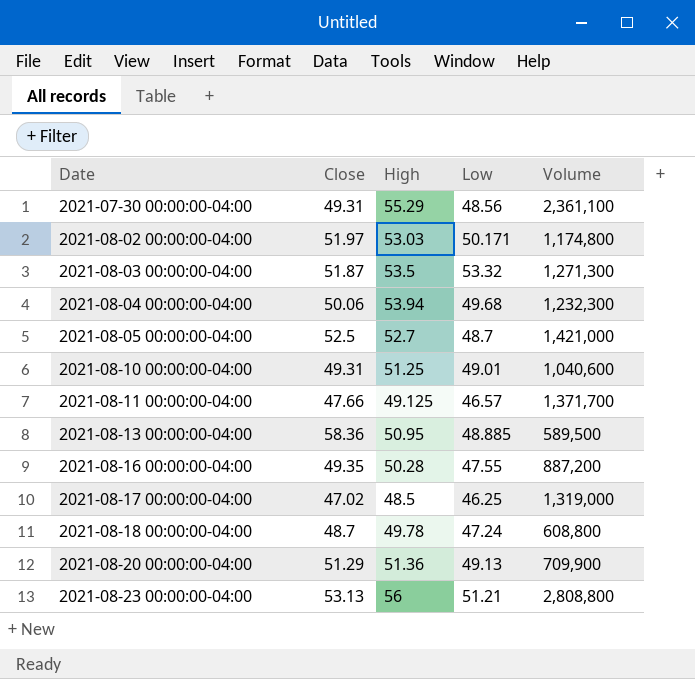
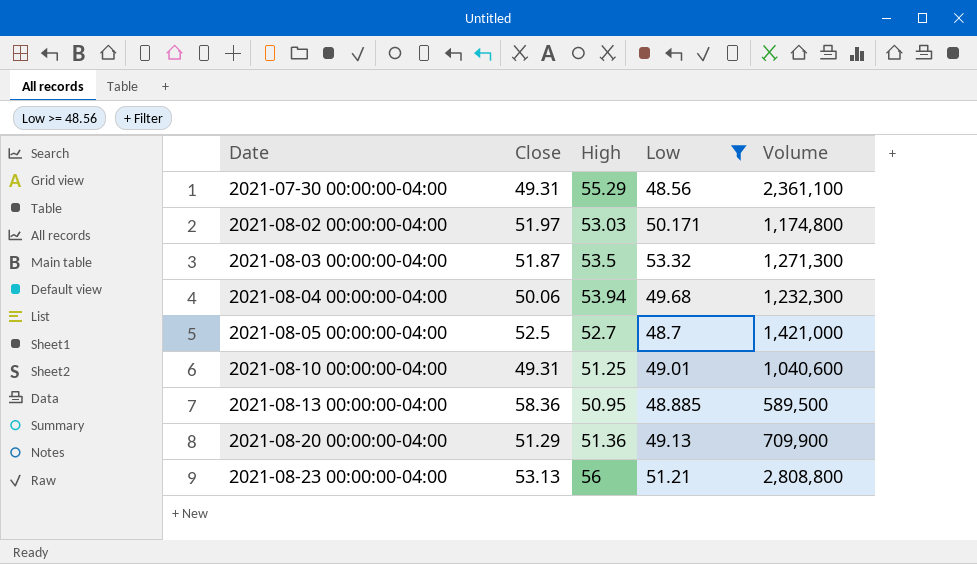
filter: none -> Low >= 48.56

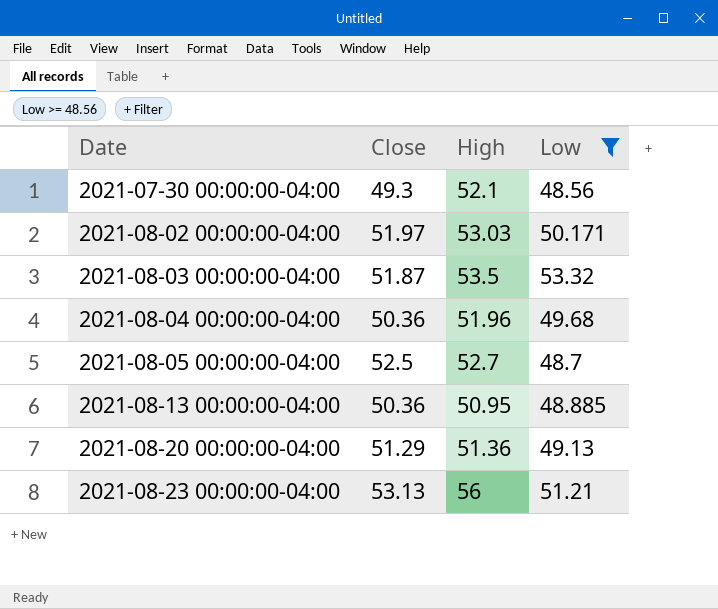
column Volume | position: 5 -> none
row 2021-08-10 00:00:00-04:00: 49.31 | 51.25 | 49.01 | 1,040,600 -> none
2021-07-30 00:00:00-04:00 | Close: 49.31 -> 49.3
2021-07-30 00:00:00-04:00 | High: 55.29 -> 52.1
2021-08-04 00:00:00-04:00 | Close: 50.06 -> 50.36
2021-08-04 00:00:00-04:00 | High: 53.94 -> 51.96
2021-08-13 00:00:00-04:00 | Close: 58.36 -> 50.36

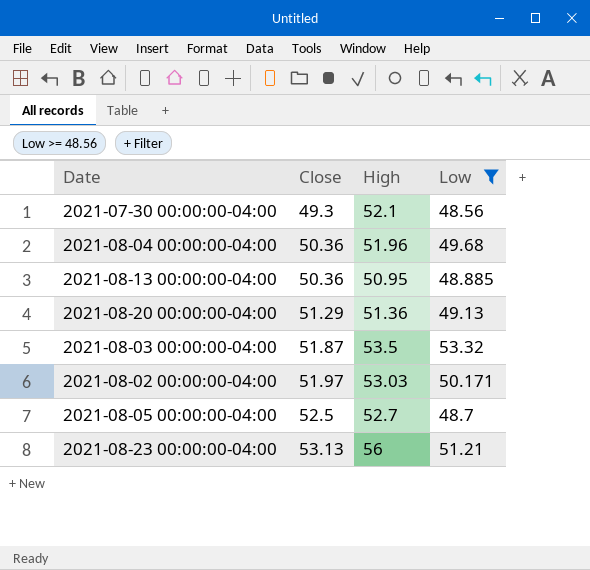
row order: Date ascending -> Close ascending

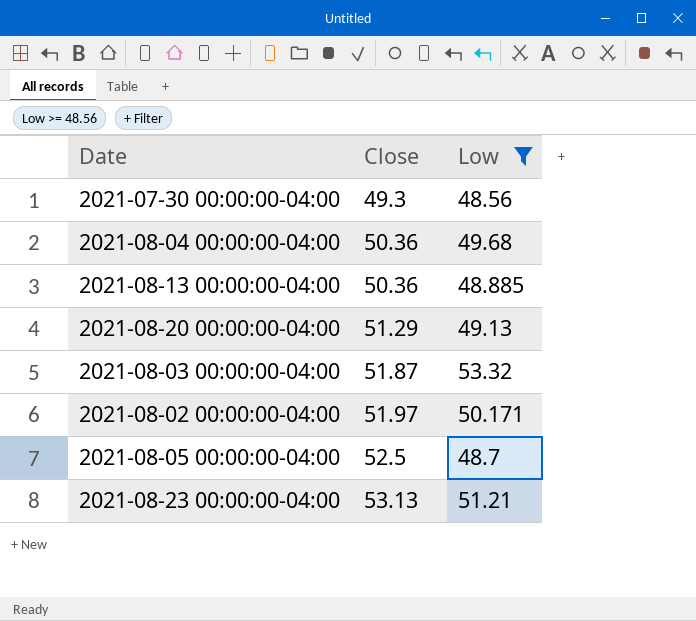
column High | position: 3 -> none

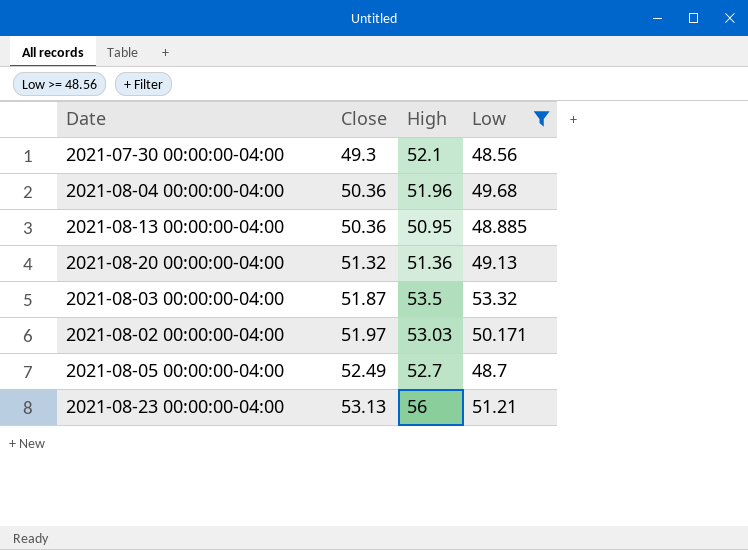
column High | position: none -> 3
2021-08-20 00:00:00-04:00 | Close: 51.29 -> 51.32
2021-08-05 00:00:00-04:00 | Close: 52.5 -> 52.49

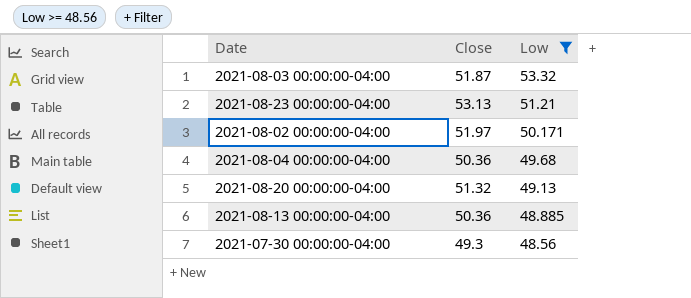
row order: Close ascending -> Low descending
column High | position: 3 -> none
row 2021-08-05 00:00:00-04:00: 52.49 | 52.7 | 48.7 -> none

